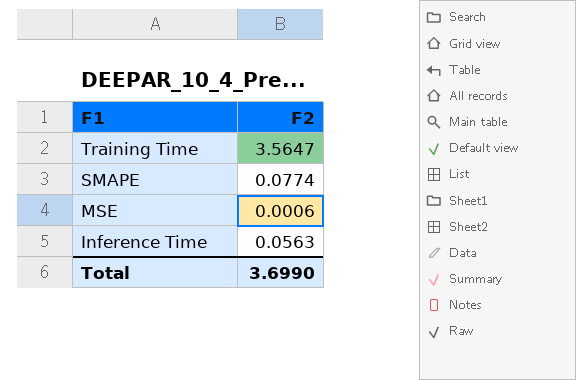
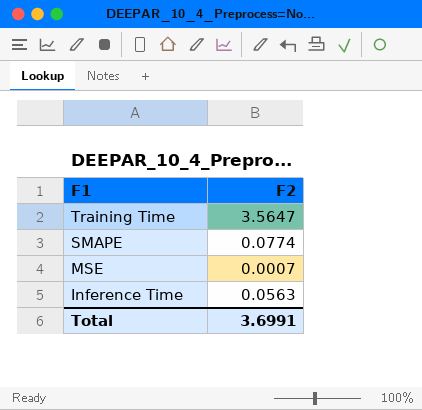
MSE | F2: 0.0006 -> 0.0007
Total | F2: 3.6990 -> 3.6991

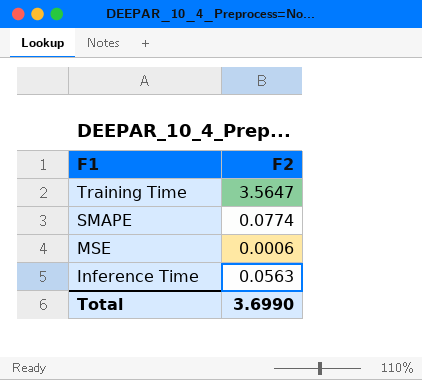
MSE | F2: 0.0007 -> 0.0006
Total | F2: 3.6991 -> 3.6990

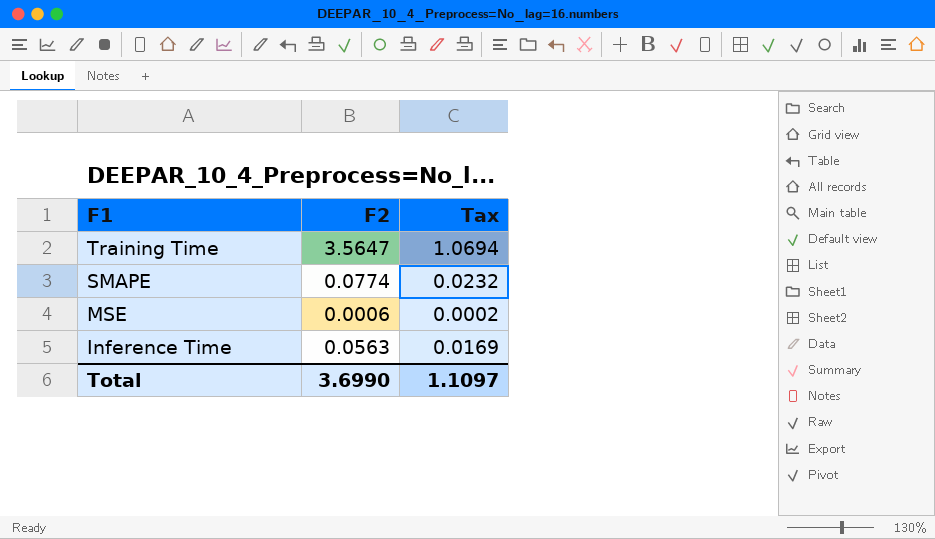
column Tax | formula: none -> [F2] * 0.3

